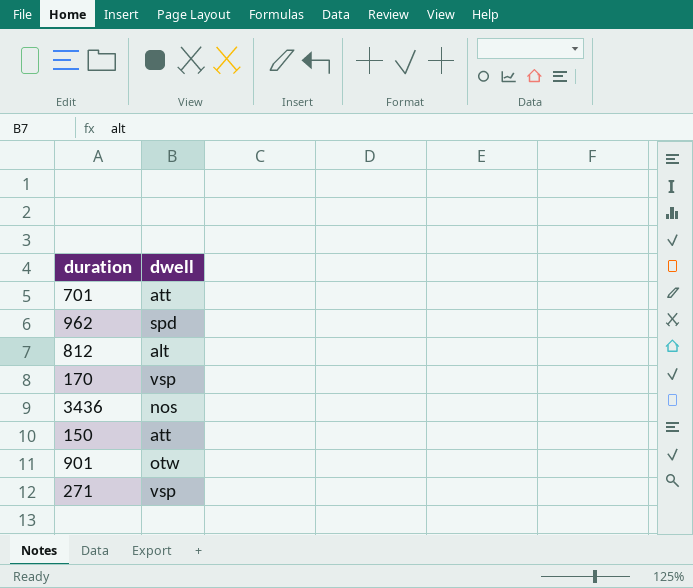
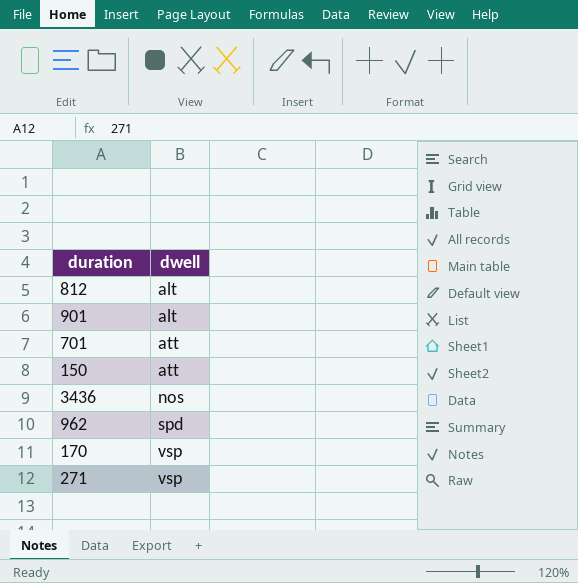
row order: none -> dwell ascending
901 | dwell: otw -> alt

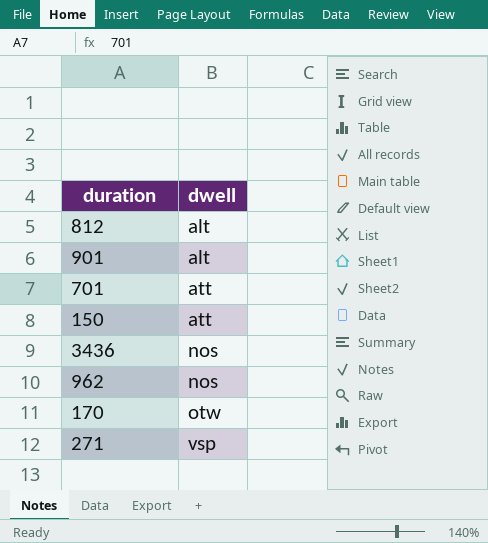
962 | dwell: spd -> nos
170 | dwell: vsp -> otw

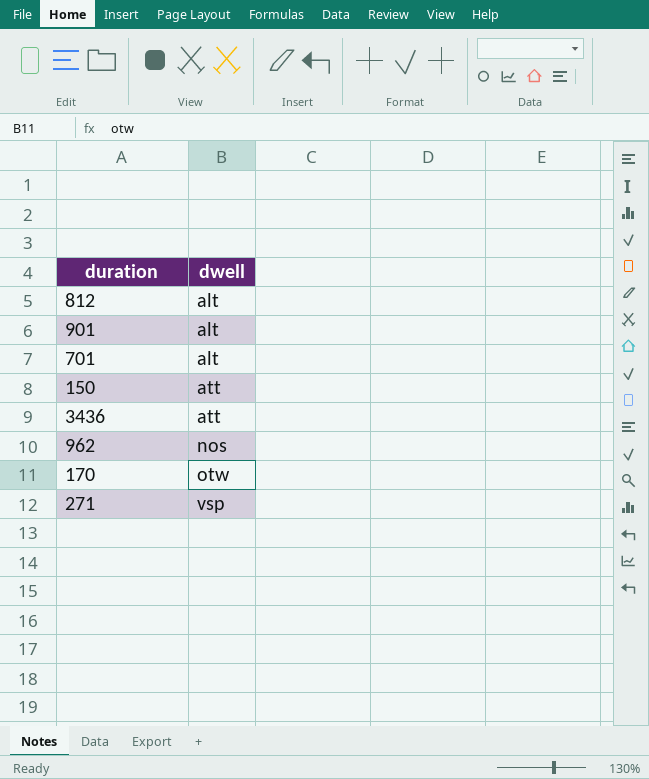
701 | dwell: att -> alt
3436 | dwell: nos -> att

